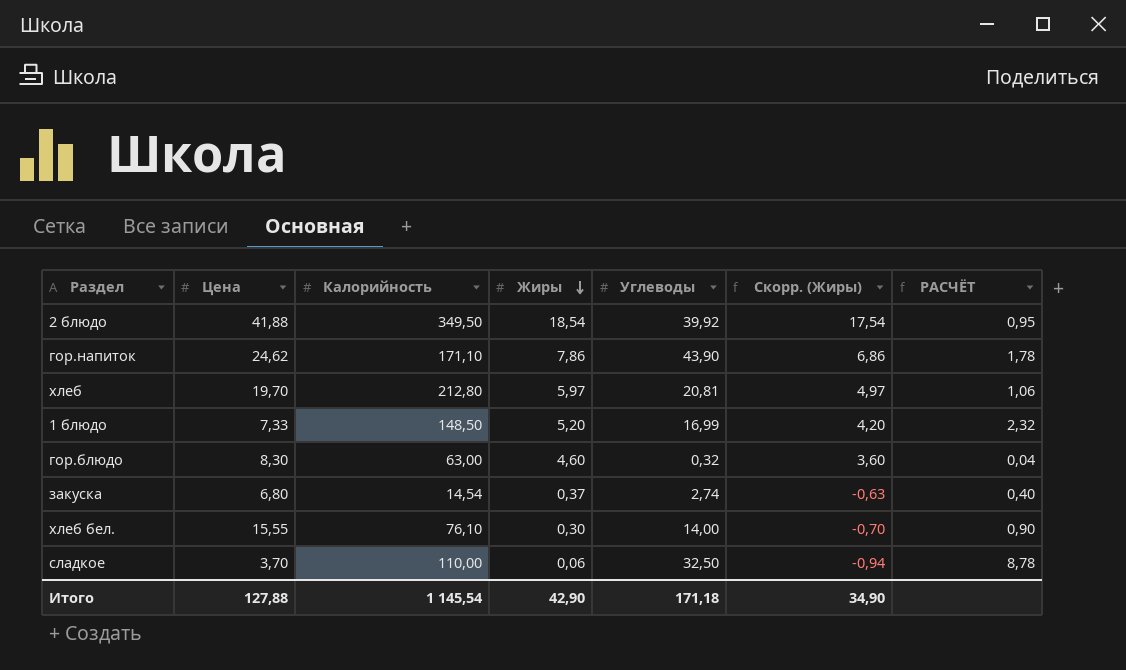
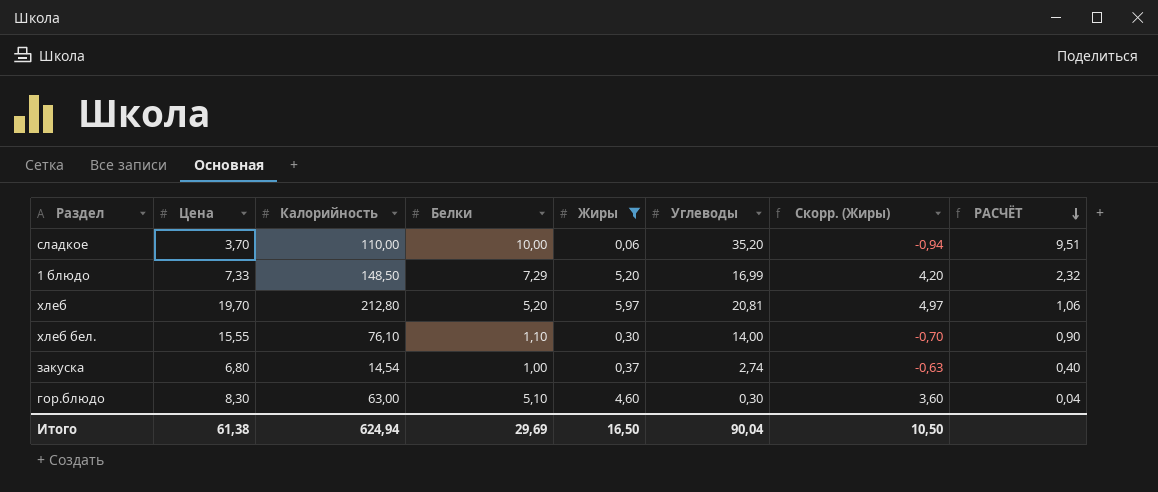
filter: none -> Жиры <= 5,97
row order: Жиры descending -> РАСЧЁТ descending
column Белки | position: none -> 4
сладкое | Углеводы: 32,50 -> 35,20
сладкое | РАСЧЁТ: 8,78 -> 9,51
гор.блюдо | Углеводы: 0,32 -> 0,30
Итого | Цена: 127,88 -> 61,38
Итого | Калорийность: 1 145,54 -> 624,94
Итого | Жиры: 42,90 -> 16,50
Итого | Углеводы: 171,18 -> 90,04
Итого | Скорр. (Жиры): 34,90 -> 10,50

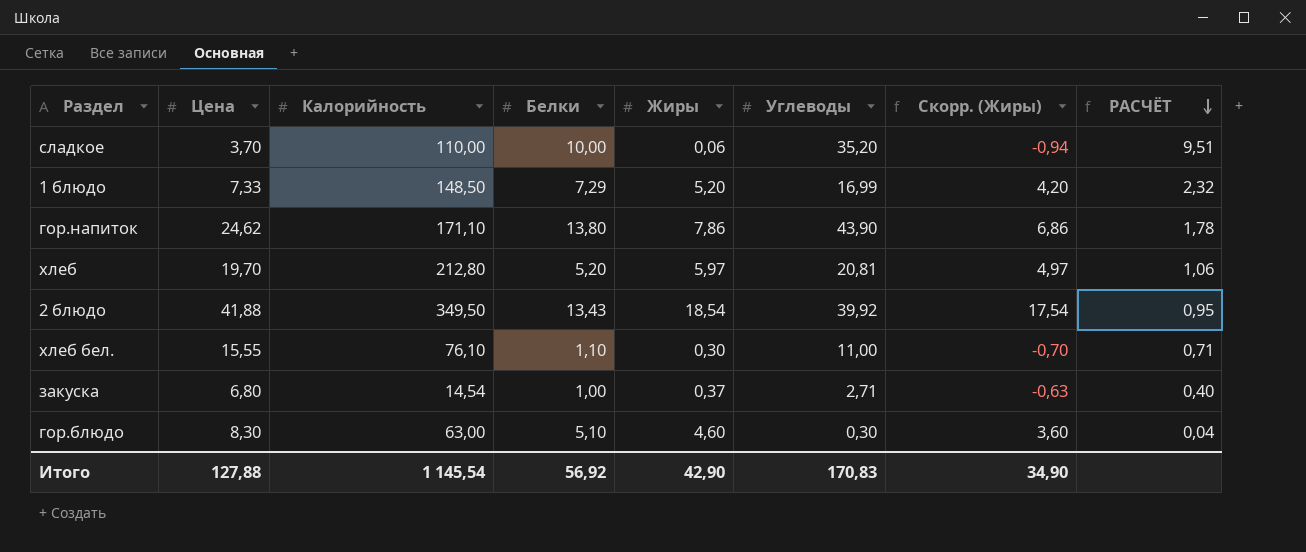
filter: Жиры <= 5,97 -> none
хлеб бел. | Углеводы: 14,00 -> 11,00
хлеб бел. | РАСЧЁТ: 0,90 -> 0,71
закуска | Углеводы: 2,74 -> 2,71
Итого | Цена: 61,38 -> 127,88
Итого | Калорийность: 624,94 -> 1 145,54
Итого | Белки: 29,69 -> 56,92
Итого | Жиры: 16,50 -> 42,90
Итого | Углеводы: 90,04 -> 170,83
Итого | Скорр. (Жиры): 10,50 -> 34,90

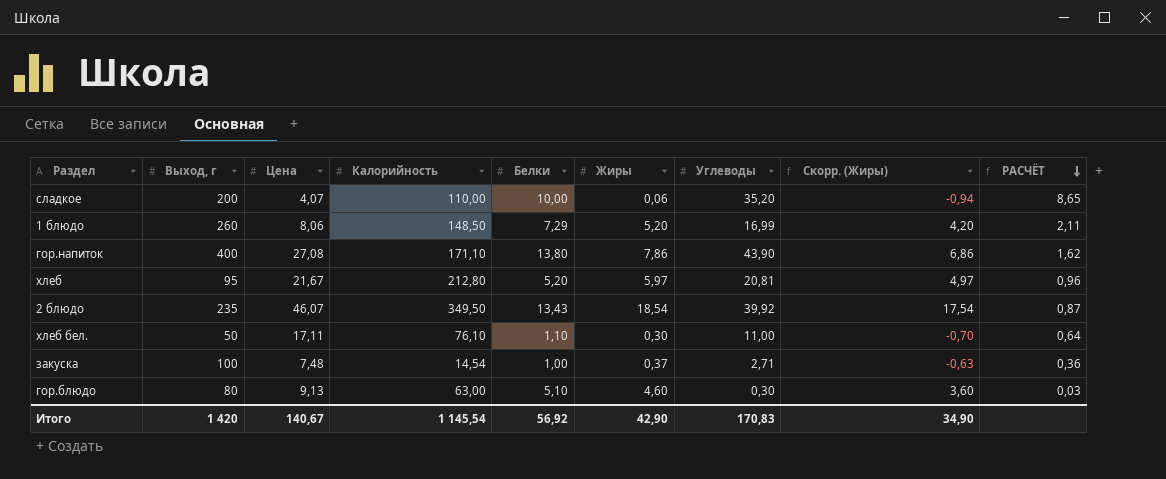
column Выход, г | position: none -> 2
сладкое | Цена: 3,70 -> 4,07
сладкое | РАСЧЁТ: 9,51 -> 8,65
1 блюдо | Цена: 7,33 -> 8,06
1 блюдо | РАСЧЁТ: 2,32 -> 2,11
гор.напиток | Цена: 24,62 -> 27,08
гор.напиток | РАСЧЁТ: 1,78 -> 1,62
хлеб | Цена: 19,70 -> 21,67
хлеб | РАСЧЁТ: 1,06 -> 0,96
2 блюдо | Цена: 41,88 -> 46,07
2 блюдо | РАСЧЁТ: 0,95 -> 0,87
хлеб бел. | Цена: 15,55 -> 17,11
хлеб бел. | РАСЧЁТ: 0,71 -> 0,64
закуска | Цена: 6,80 -> 7,48
закуска | РАСЧЁТ: 0,40 -> 0,36
гор.блюдо | Цена: 8,30 -> 9,13
гор.блюдо | РАСЧЁТ: 0,04 -> 0,03
Итого | Цена: 127,88 -> 140,67

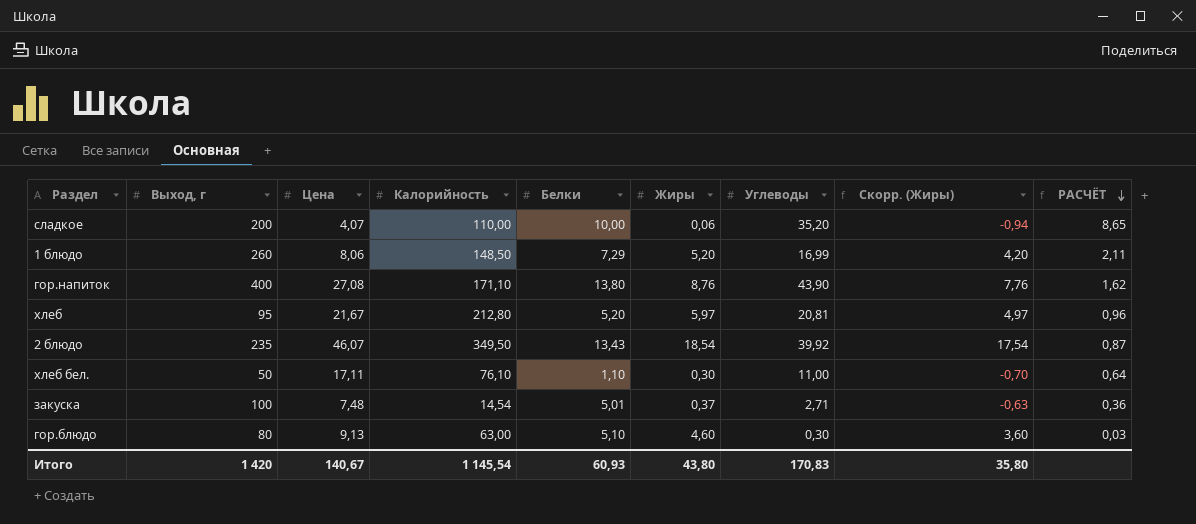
гор.напиток | Жиры: 7,86 -> 8,76
гор.напиток | Скорр. (Жиры): 6,86 -> 7,76
закуска | Белки: 1,00 -> 5,01
Итого | Белки: 56,92 -> 60,93
Итого | Жиры: 42,90 -> 43,80
Итого | Скорр. (Жиры): 34,90 -> 35,80

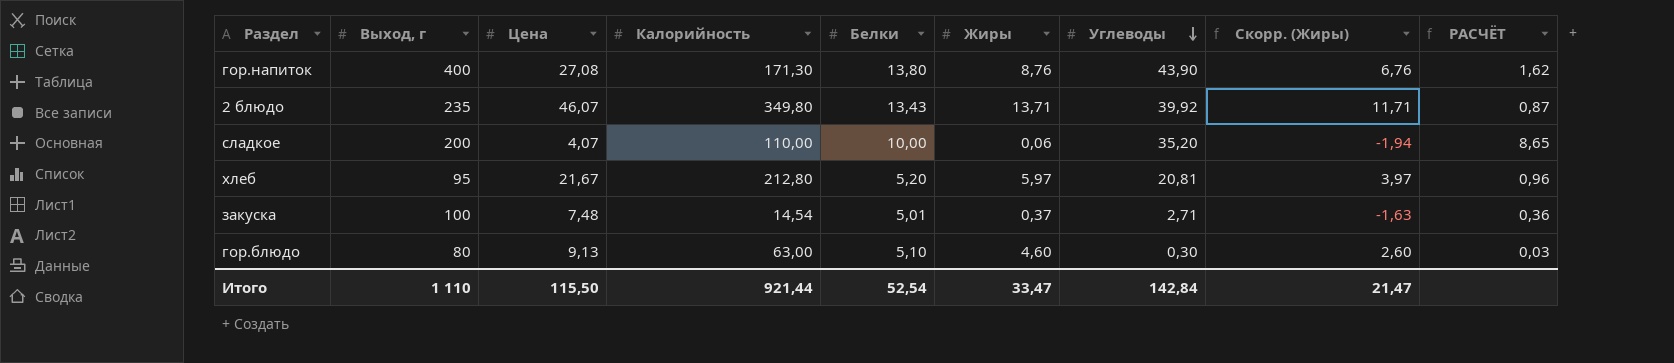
row order: РАСЧЁТ descending -> Углеводы descending
column Скорр. (Жиры) | formula: [Жиры] - 1 -> [Жиры] - 2
row 1 блюдо: 260 | 8,06 | 148,50 | 7,29 | 5,20 | 16,99 | 4,20 | 2,11 -> none
row хлеб бел.: 50 | 17,11 | 76,10 | 1,10 | 0,30 | 11,00 | -0,70 | 0,64 -> none
гор.напиток | Калорийность: 171,10 -> 171,30
2 блюдо | Калорийность: 349,50 -> 349,80
2 блюдо | Жиры: 18,54 -> 13,71
Итого | Выход, г: 1 420 -> 1 110
Итого | Цена: 140,67 -> 115,50
Итого | Калорийность: 1 145,54 -> 921,44
Итого | Белки: 60,93 -> 52,54
Итого | Жиры: 43,80 -> 33,47
Итого | Углеводы: 170,83 -> 142,84
Итого | Скорр. (Жиры): 35,80 -> 21,47

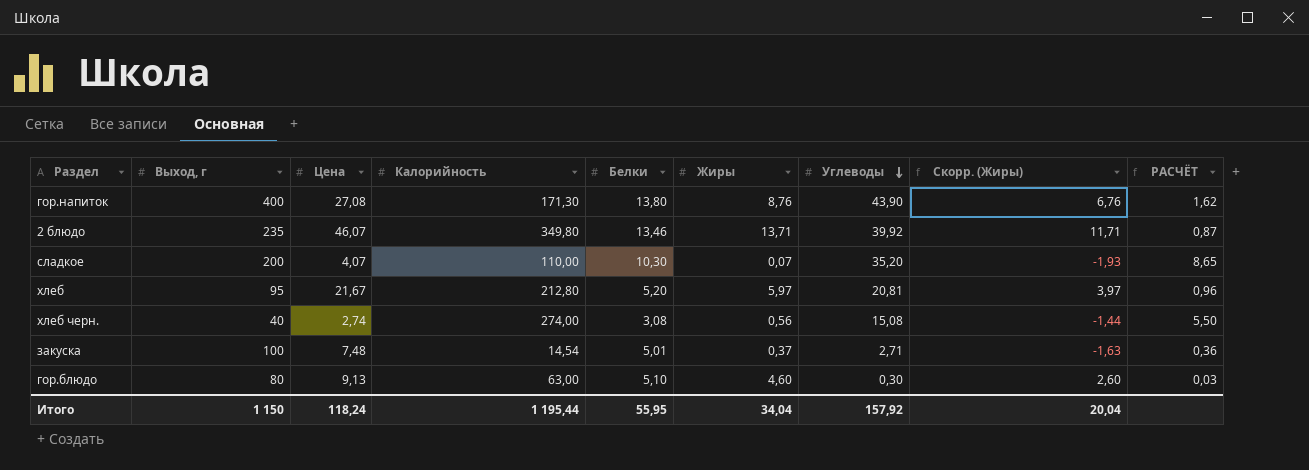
2 блюдо | Белки: 13,43 -> 13,46
сладкое | Белки: 10,00 -> 10,30
сладкое | Жиры: 0,06 -> 0,07
сладкое | Скорр. (Жиры): -1,94 -> -1,93
row хлеб черн.: none -> 40 | 2,74 | 274,00 | 3,08 | 0,56 | 15,08 | -1,44 | 5,50
Итого | Выход, г: 1 110 -> 1 150
Итого | Цена: 115,50 -> 118,24
Итого | Калорийность: 921,44 -> 1 195,44
Итого | Белки: 52,54 -> 55,95
Итого | Жиры: 33,47 -> 34,04
Итого | Углеводы: 142,84 -> 157,92
Итого | Скорр. (Жиры): 21,47 -> 20,04

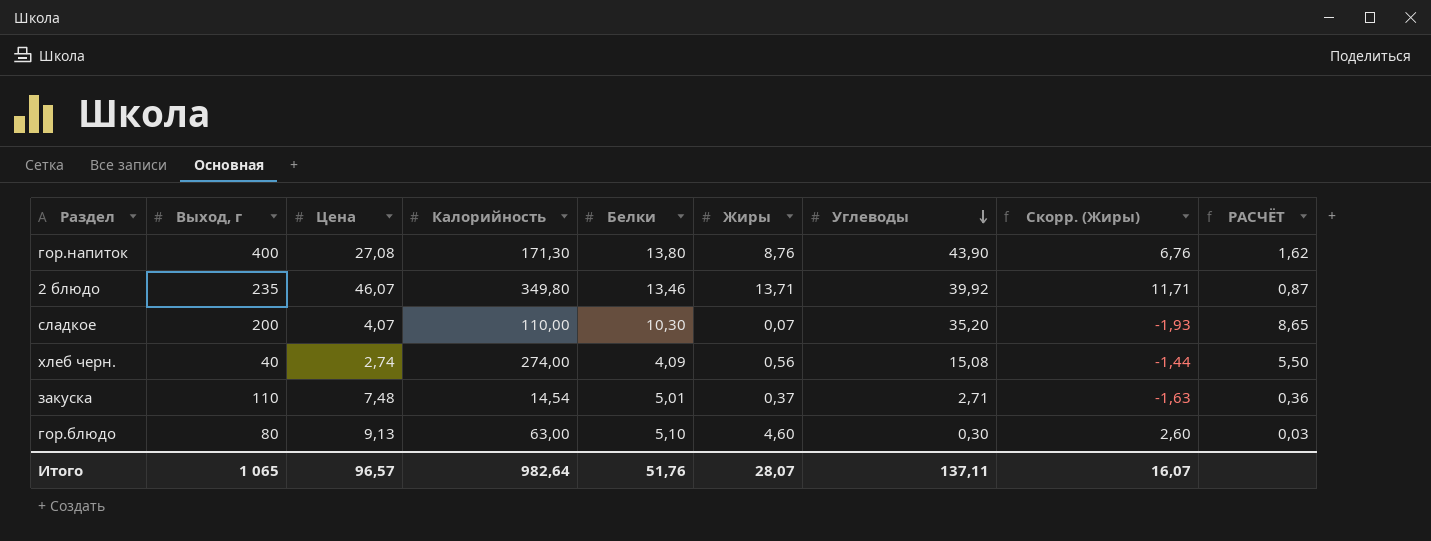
row хлеб: 95 | 21,67 | 212,80 | 5,20 | 5,97 | 20,81 | 3,97 | 0,96 -> none
хлеб черн. | Белки: 3,08 -> 4,09
закуска | Выход, г: 100 -> 110
Итого | Выход, г: 1 150 -> 1 065
Итого | Цена: 118,24 -> 96,57
Итого | Калорийность: 1 195,44 -> 982,64
Итого | Белки: 55,95 -> 51,76
Итого | Жиры: 34,04 -> 28,07
Итого | Углеводы: 157,92 -> 137,11
Итого | Скорр. (Жиры): 20,04 -> 16,07

